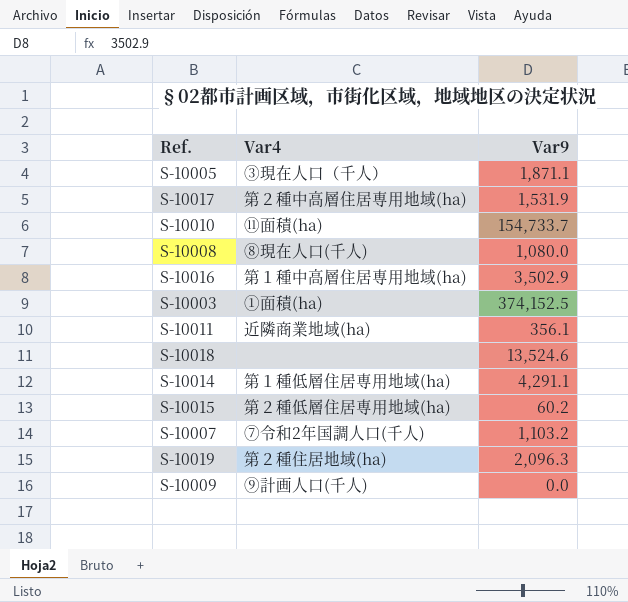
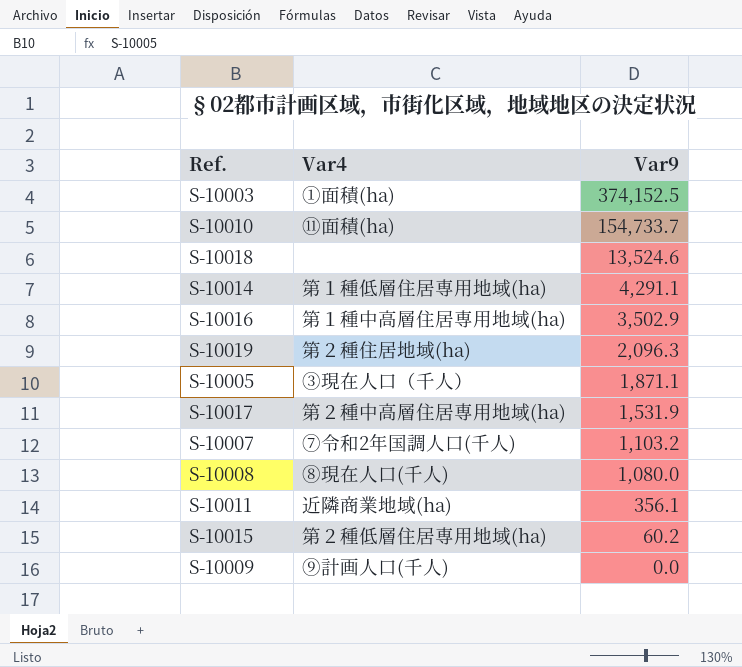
row order: none -> Var9 descending

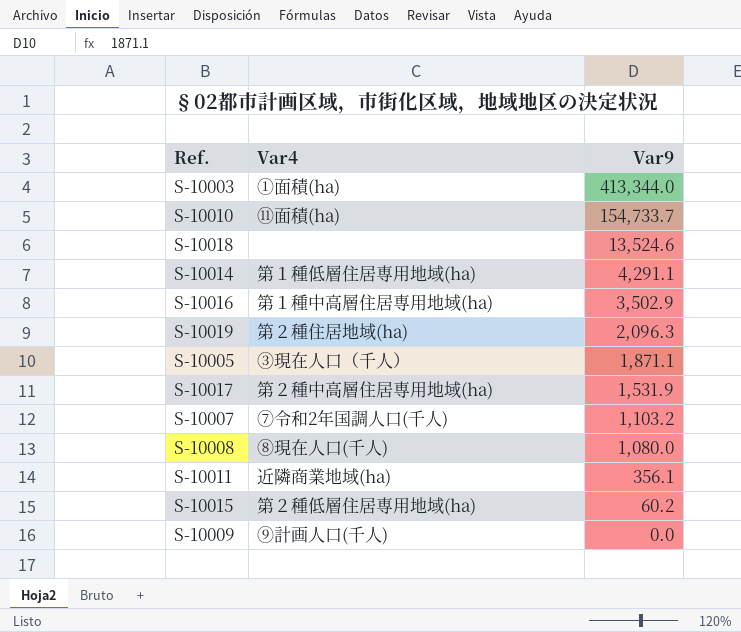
S-10003 | Var9: 374,152.5 -> 413,344.0

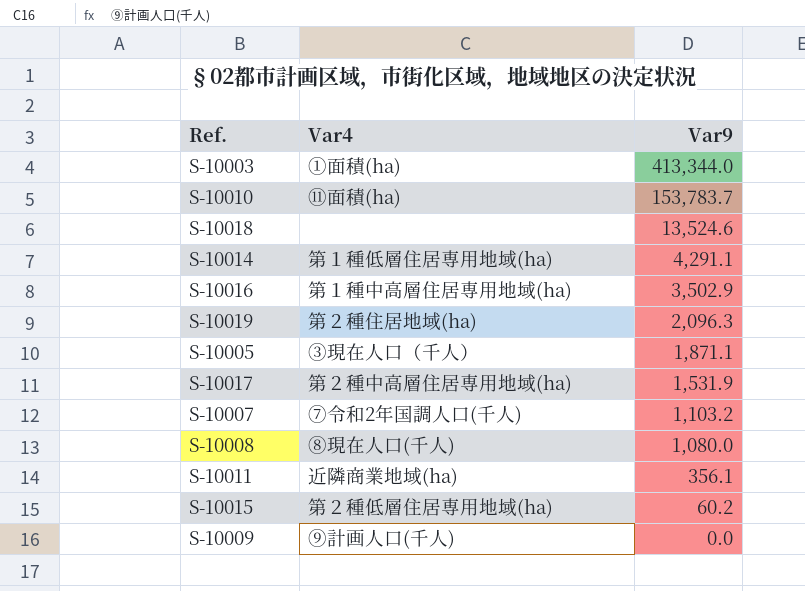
S-10010 | Var9: 154,733.7 -> 153,783.7

